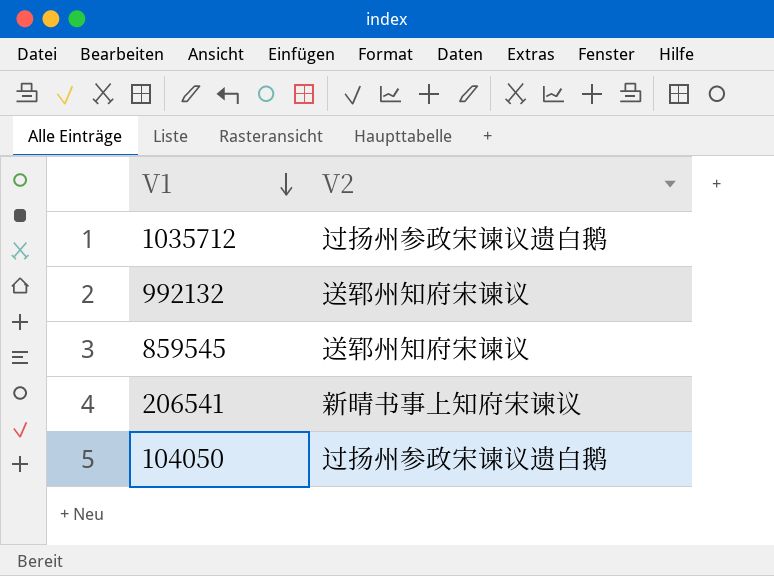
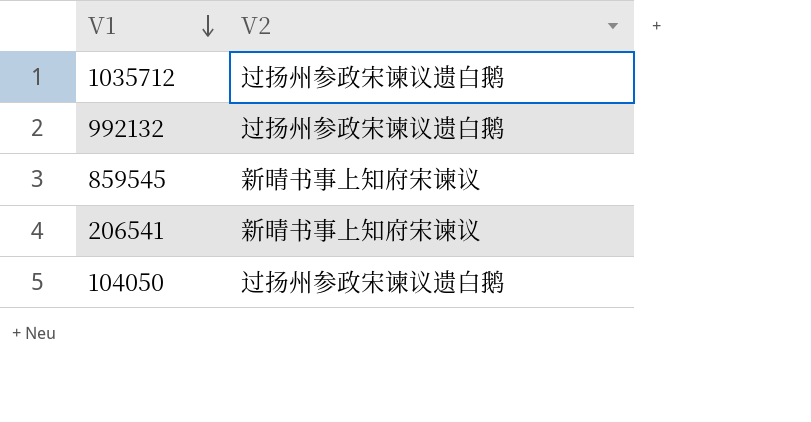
992132 | V2: 送郓州知府宋谏议 -> 过扬州参政宋谏议遗白鹅
859545 | V2: 送郓州知府宋谏议 -> 新晴书事上知府宋谏议

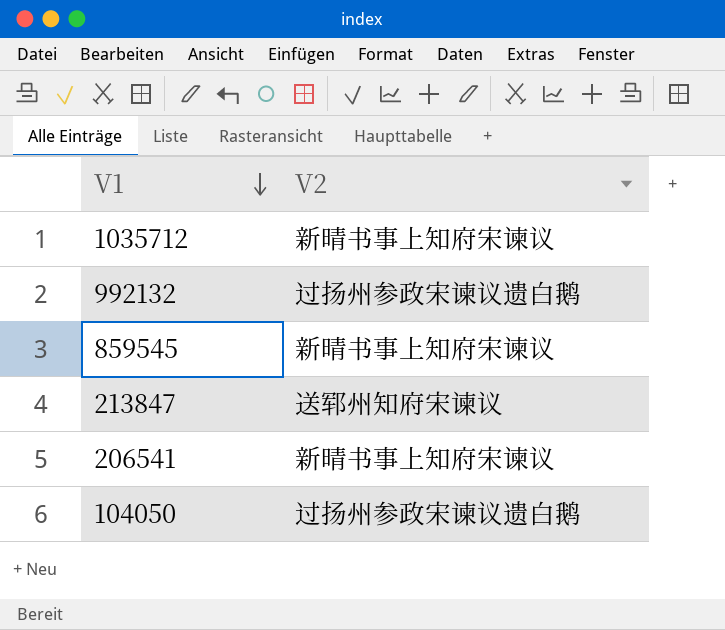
1035712 | V2: 过扬州参政宋谏议遗白鹅 -> 新晴书事上知府宋谏议
row 213847: none -> 送郓州知府宋谏议

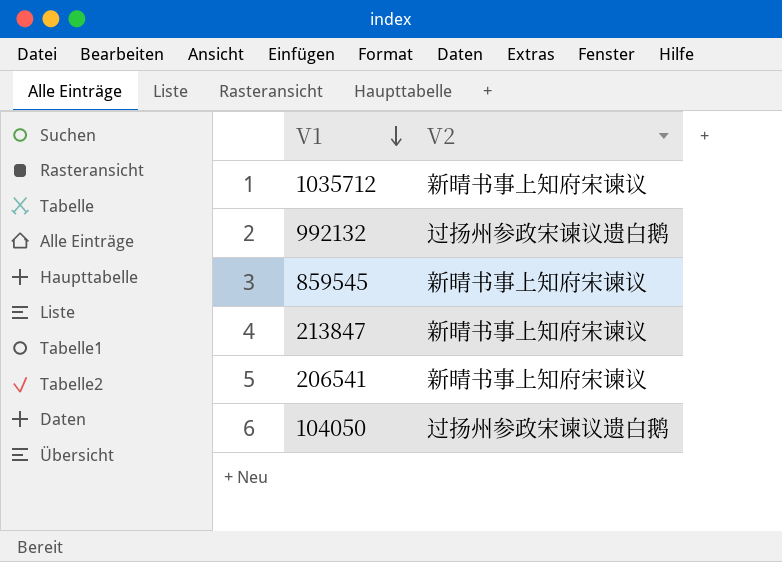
213847 | V2: 送郓州知府宋谏议 -> 新晴书事上知府宋谏议

